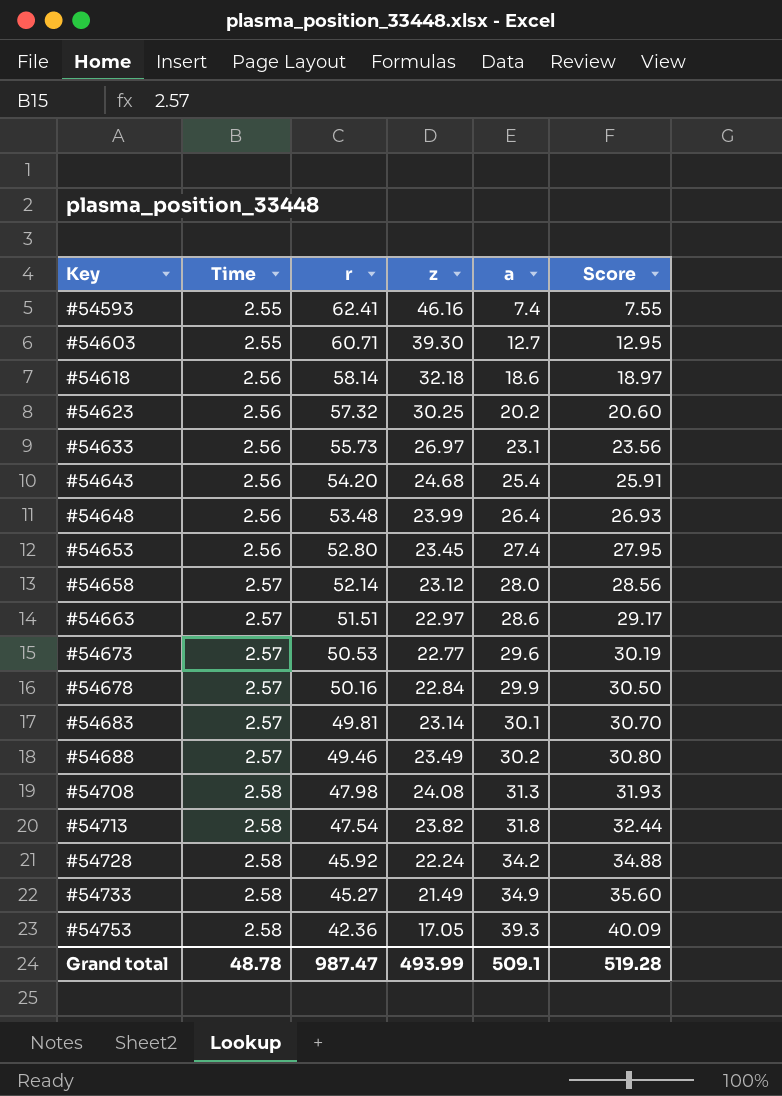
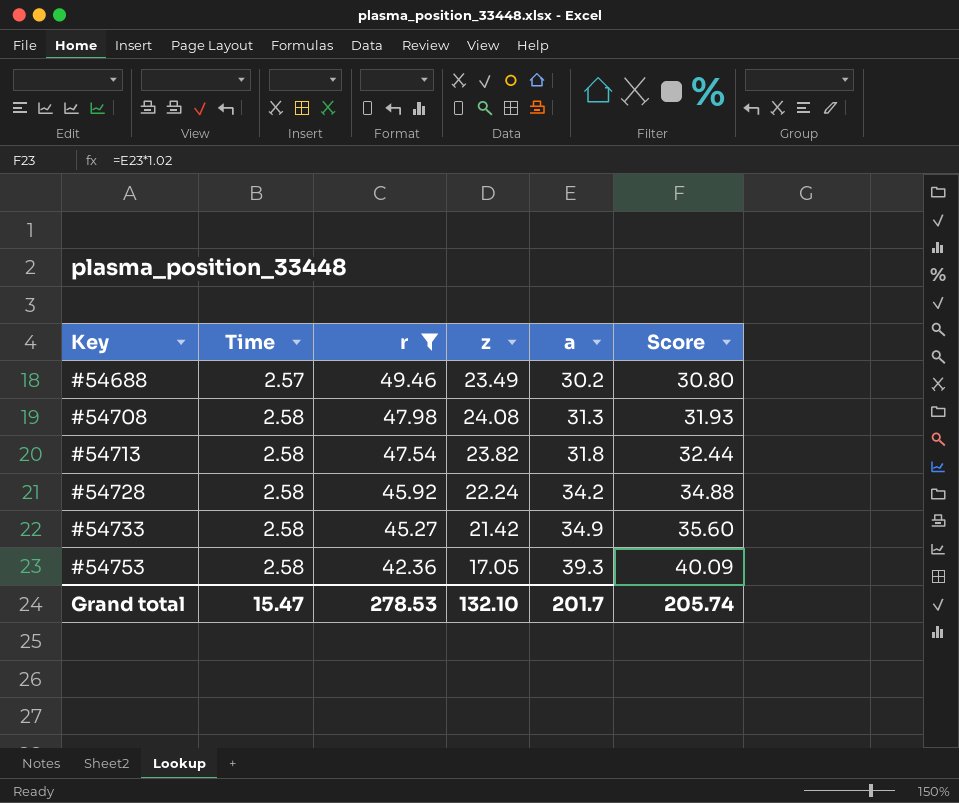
filter: none -> r <= 49.46
#54733 | z: 21.49 -> 21.42
Grand total | Time: 48.78 -> 15.47
Grand total | r: 987.47 -> 278.53
Grand total | z: 493.99 -> 132.10
Grand total | a: 509.1 -> 201.7
Grand total | Score: 519.28 -> 205.74

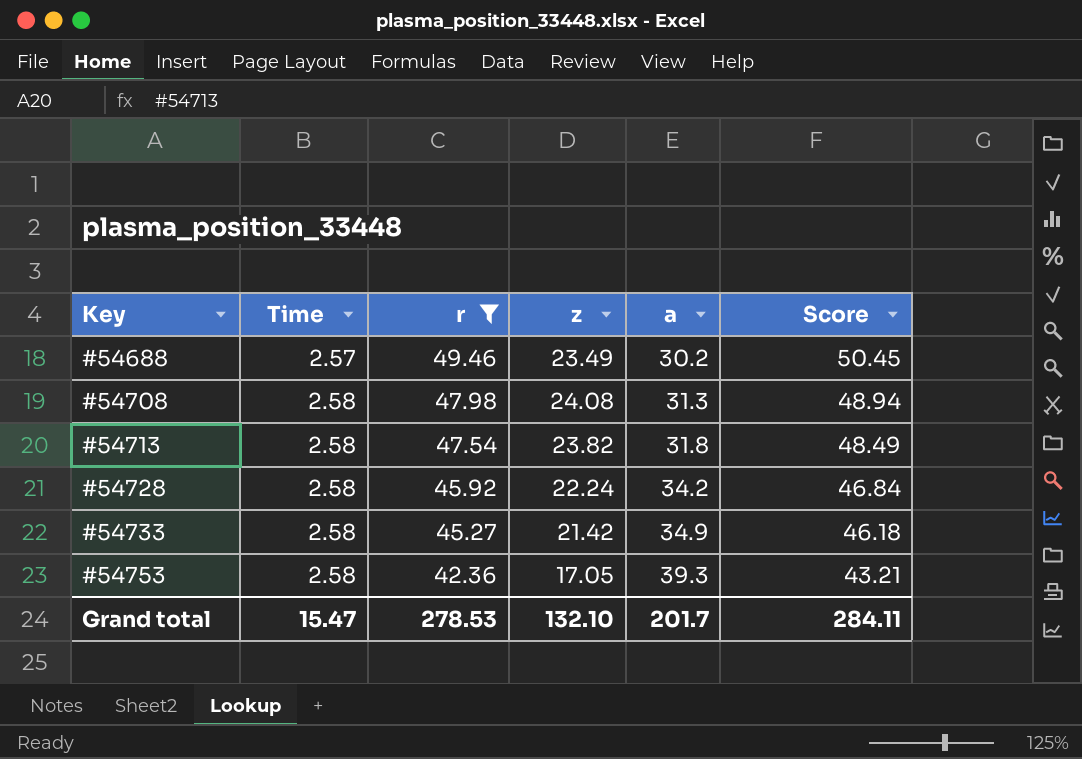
column Score | formula: [a] * 1.02 -> [r] * 1.02
Grand total | Score: 205.74 -> 284.11

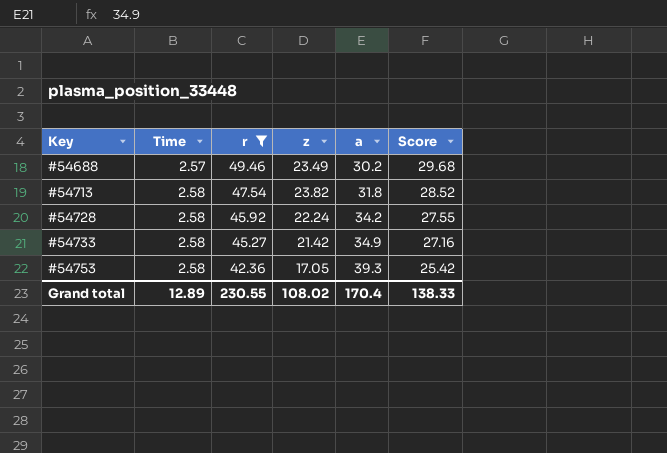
column Score | formula: [r] * 1.02 -> [r] * 0.6
row #54708: 2.58 | 47.98 | 24.08 | 31.3 | 48.94 -> none
Grand total | Time: 15.47 -> 12.89
Grand total | r: 278.53 -> 230.55
Grand total | z: 132.10 -> 108.02
Grand total | a: 201.7 -> 170.4
Grand total | Score: 284.11 -> 138.33

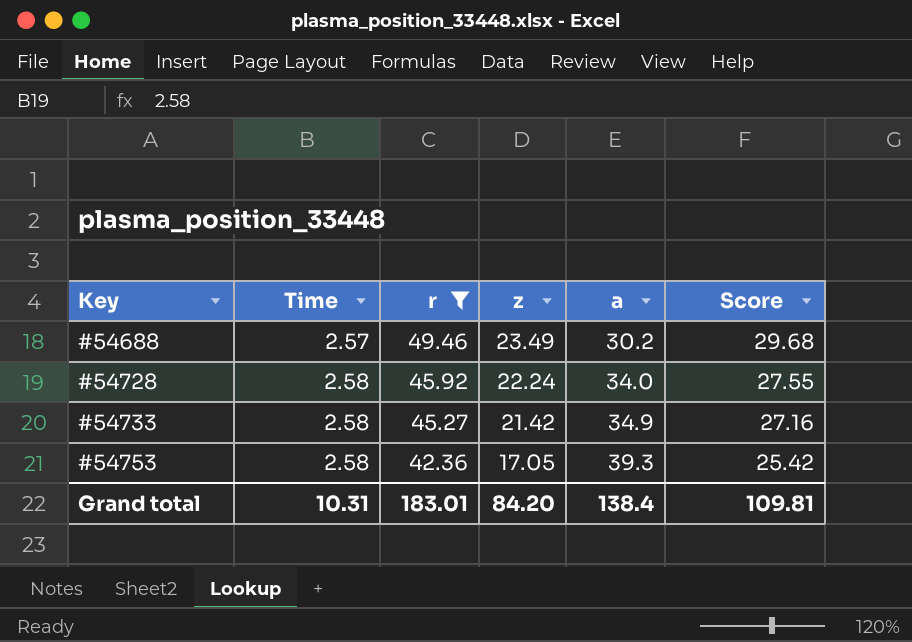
row #54713: 2.58 | 47.54 | 23.82 | 31.8 | 28.52 -> none
#54728 | a: 34.2 -> 34.0
Grand total | Time: 12.89 -> 10.31
Grand total | r: 230.55 -> 183.01
Grand total | z: 108.02 -> 84.20
Grand total | a: 170.4 -> 138.4
Grand total | Score: 138.33 -> 109.81

